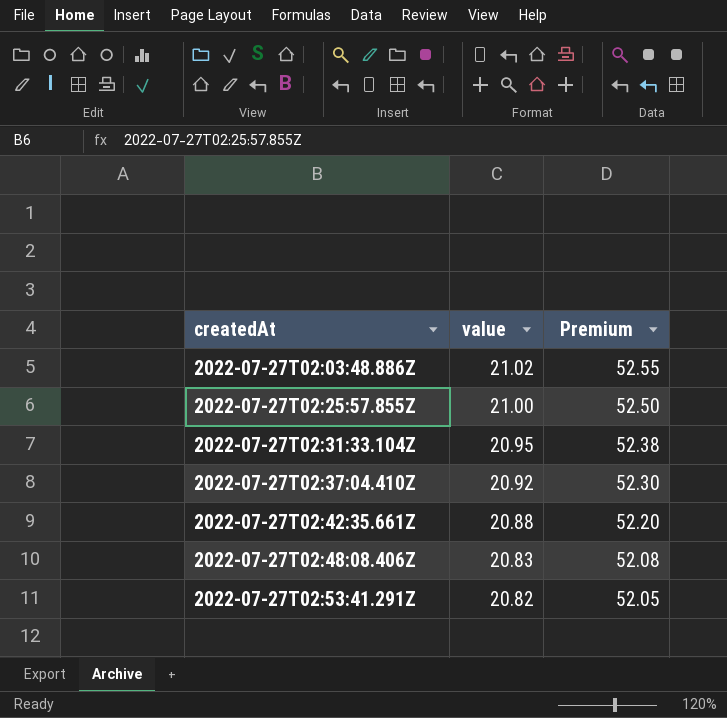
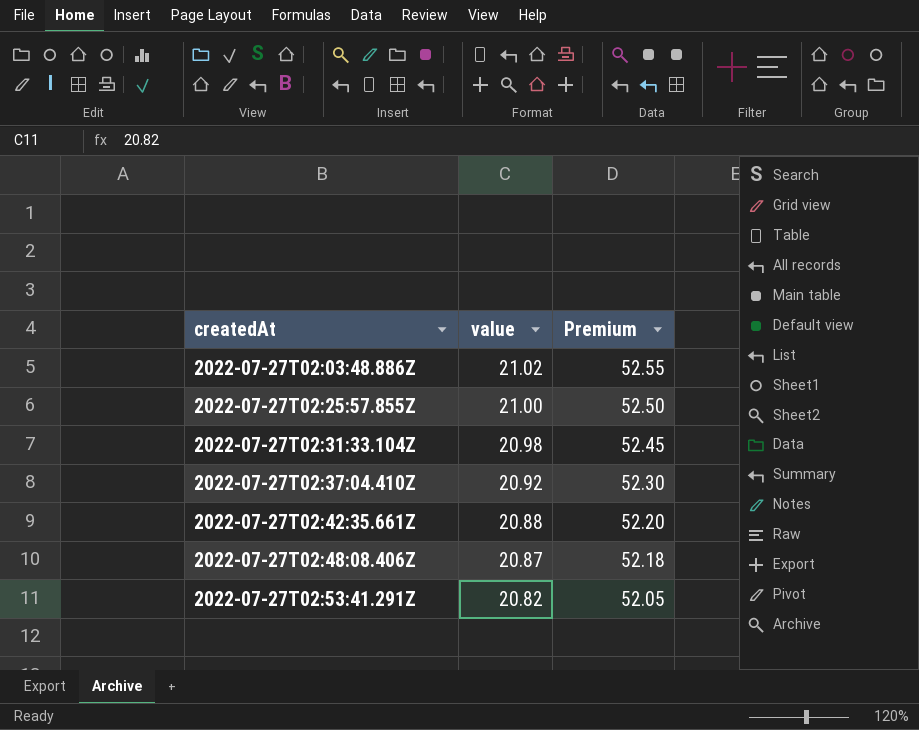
2022-07-27T02:31:33.104Z | value: 20.95 -> 20.98
2022-07-27T02:31:33.104Z | Premium: 52.38 -> 52.45
2022-07-27T02:48:08.406Z | value: 20.83 -> 20.87
2022-07-27T02:48:08.406Z | Premium: 52.08 -> 52.18

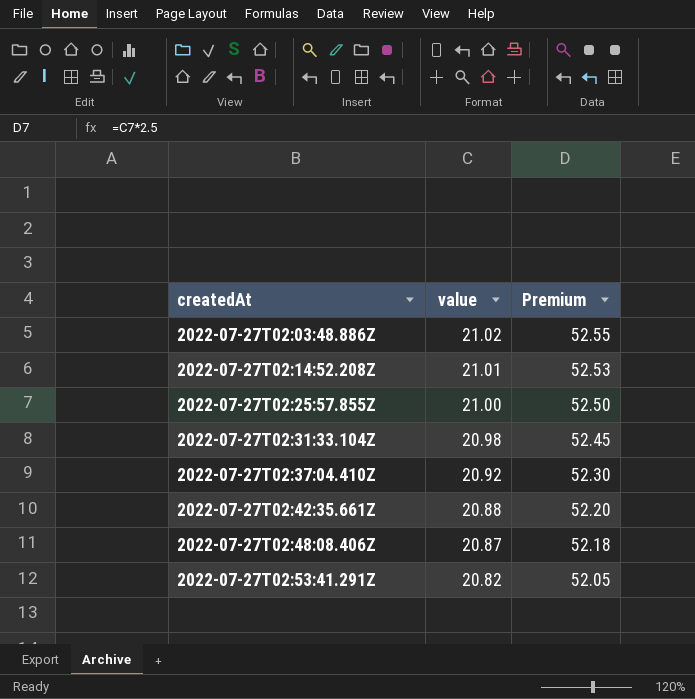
row 2022-07-27T02:14:52.208Z: none -> 21.01 | 52.53

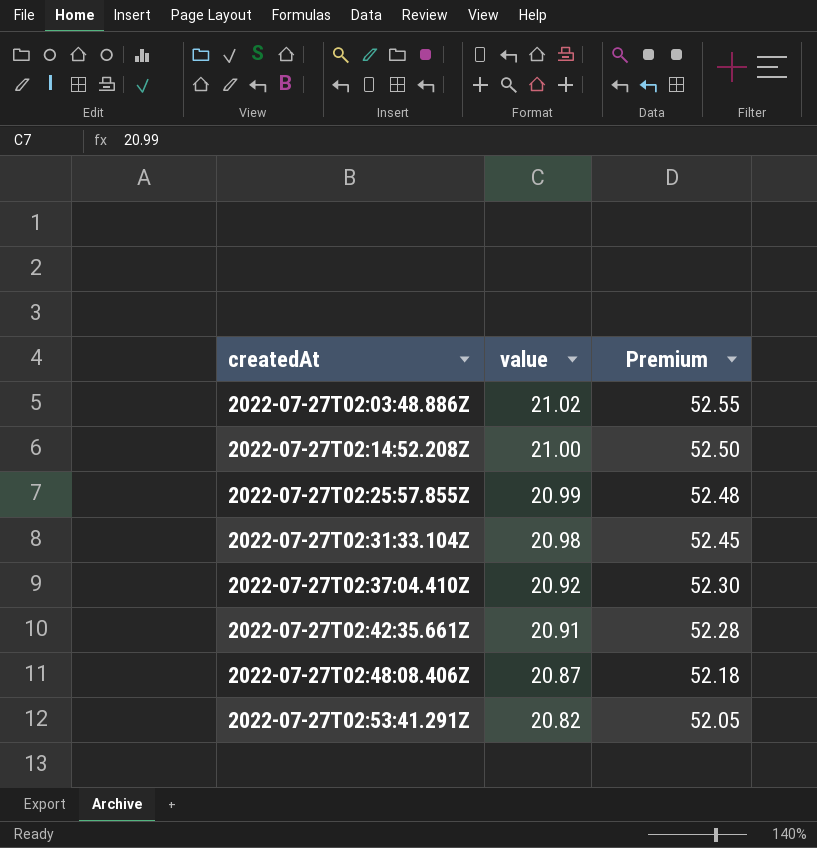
2022-07-27T02:14:52.208Z | value: 21.01 -> 21.00
2022-07-27T02:14:52.208Z | Premium: 52.53 -> 52.50
2022-07-27T02:25:57.855Z | value: 21.00 -> 20.99
2022-07-27T02:25:57.855Z | Premium: 52.50 -> 52.48
2022-07-27T02:42:35.661Z | value: 20.88 -> 20.91
2022-07-27T02:42:35.661Z | Premium: 52.20 -> 52.28

